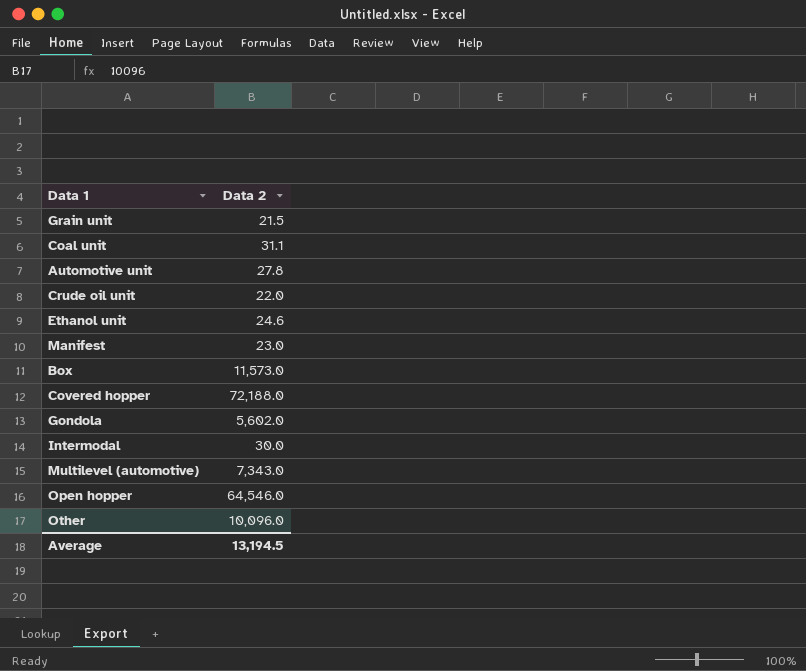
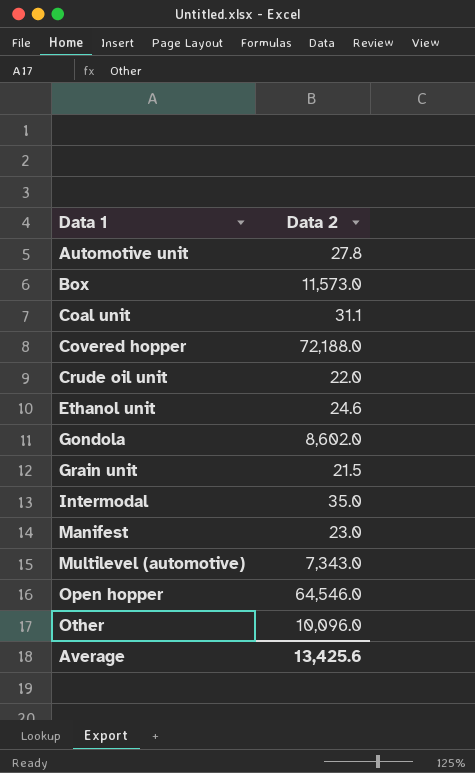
row order: none -> Data 1 ascending
Gondola | Data 2: 5,602.0 -> 8,602.0
Intermodal | Data 2: 30.0 -> 35.0
Average | Data 2: 13,194.5 -> 13,425.6

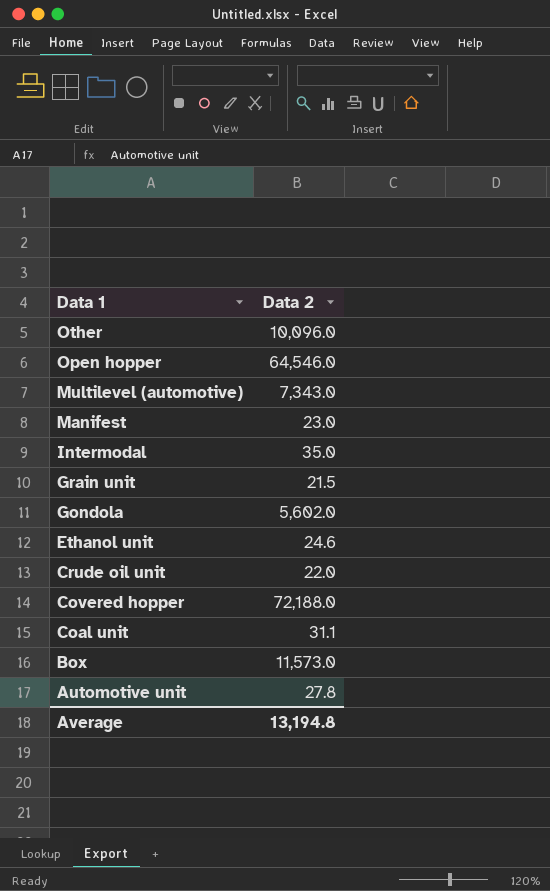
row order: Data 1 ascending -> Data 1 descending
Gondola | Data 2: 8,602.0 -> 5,602.0
Average | Data 2: 13,425.6 -> 13,194.8

